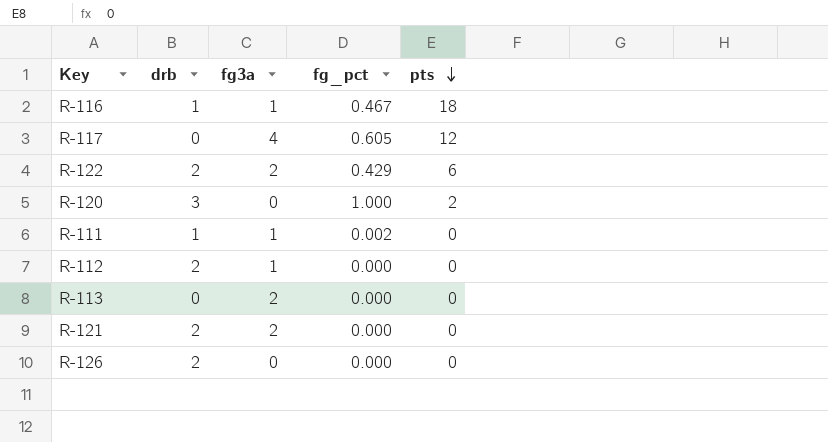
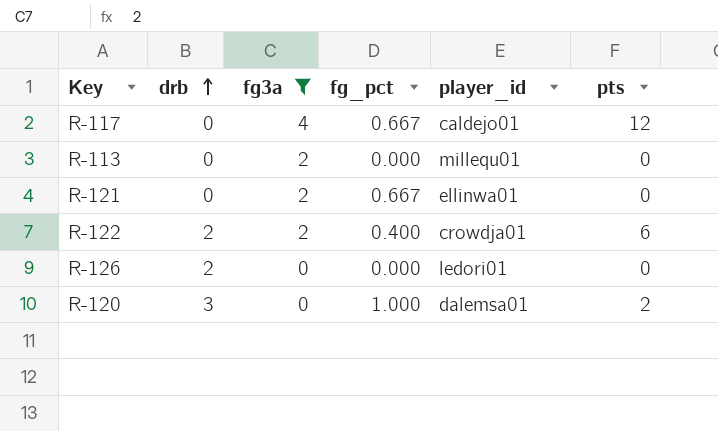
filter: none -> fg3a != 1
row order: pts descending -> drb ascending
column player_id | position: none -> 5
R-117 | fg_pct: 0.605 -> 0.667
R-121 | drb: 2 -> 0
R-121 | fg_pct: 0.000 -> 0.667
R-122 | fg_pct: 0.429 -> 0.400

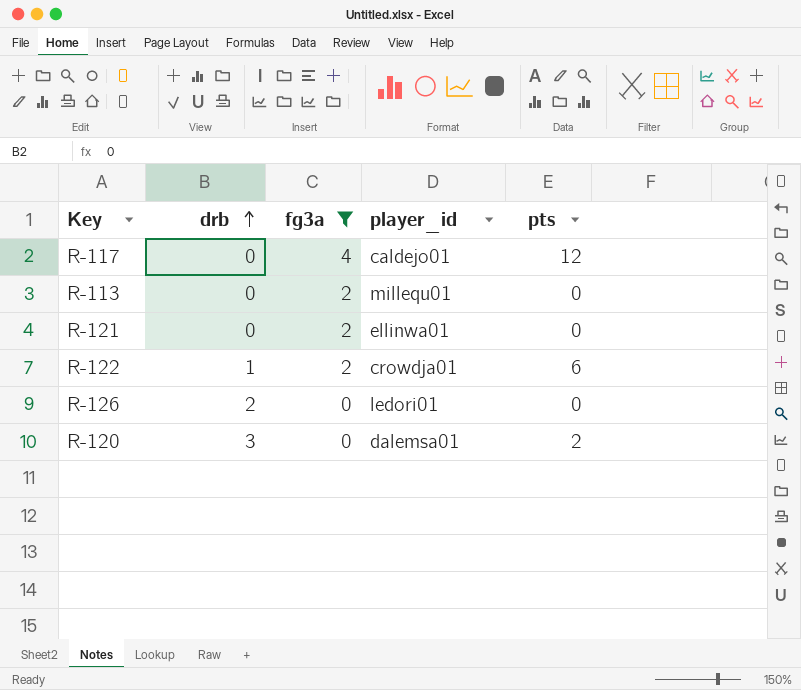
column fg_pct | position: 4 -> none
R-122 | drb: 2 -> 1

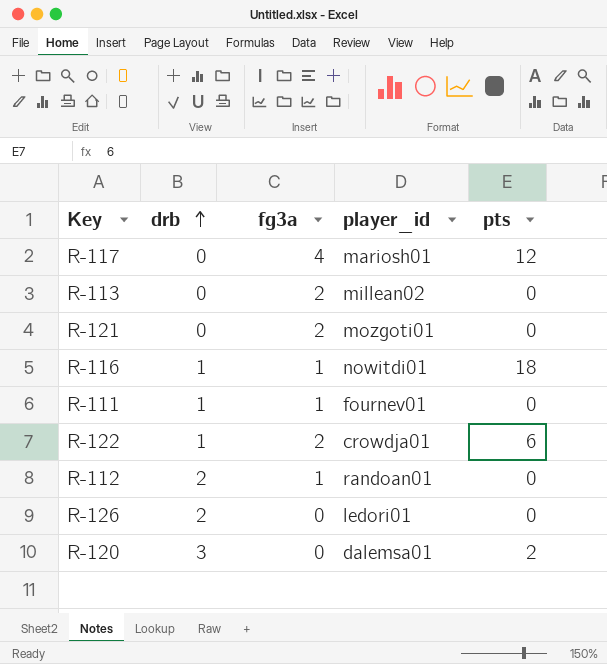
filter: fg3a != 1 -> none
R-117 | player_id: caldejo01 -> mariosh01
R-113 | player_id: millequ01 -> millean02
R-121 | player_id: ellinwa01 -> mozgoti01

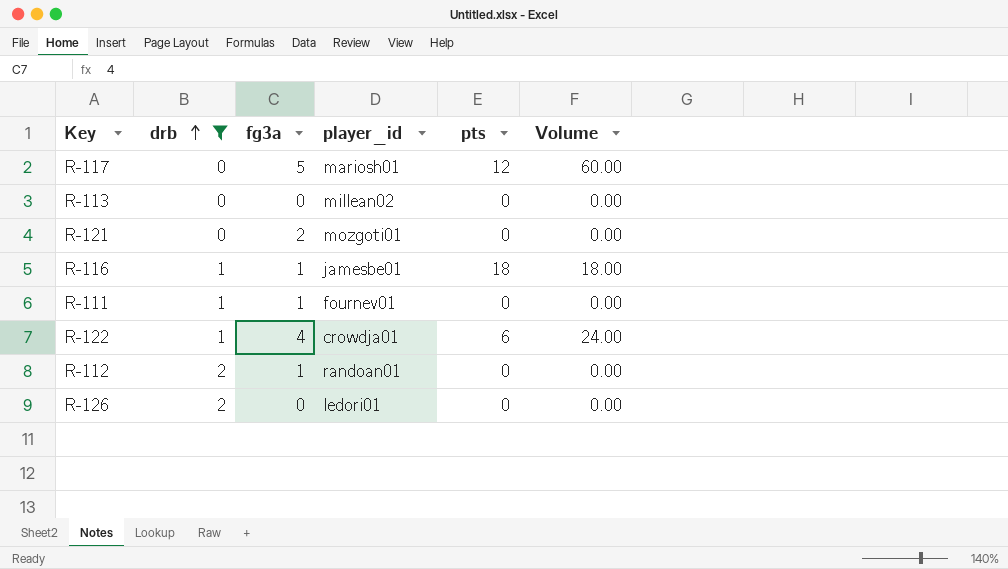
filter: none -> drb != 3
column Volume | formula: none -> [fg3a] * [pts]
R-117 | fg3a: 4 -> 5
R-113 | fg3a: 2 -> 0
R-116 | player_id: nowitdi01 -> jamesbe01
R-122 | fg3a: 2 -> 4

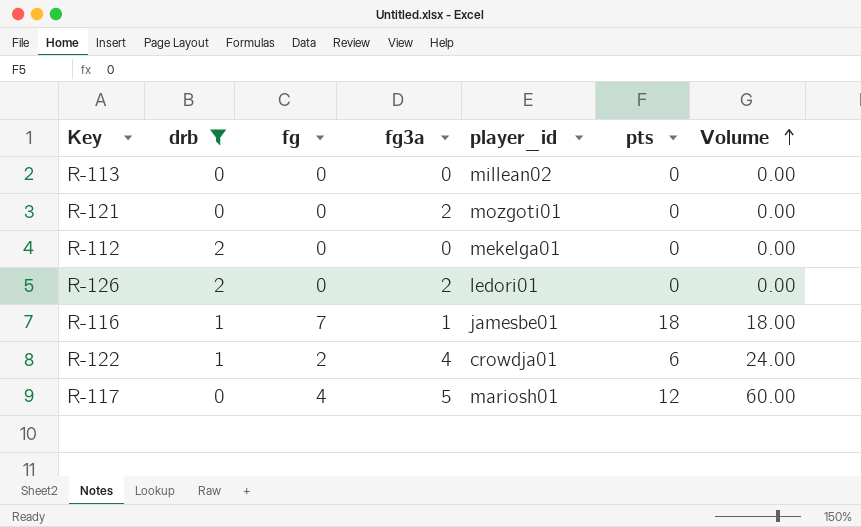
row order: drb ascending -> Volume ascending
column fg | position: none -> 3
row R-111: 1 | 1 | fournev01 | 0 | 0.00 -> none
R-112 | fg3a: 1 -> 0
R-112 | player_id: randoan01 -> mekelga01
R-126 | fg3a: 0 -> 2

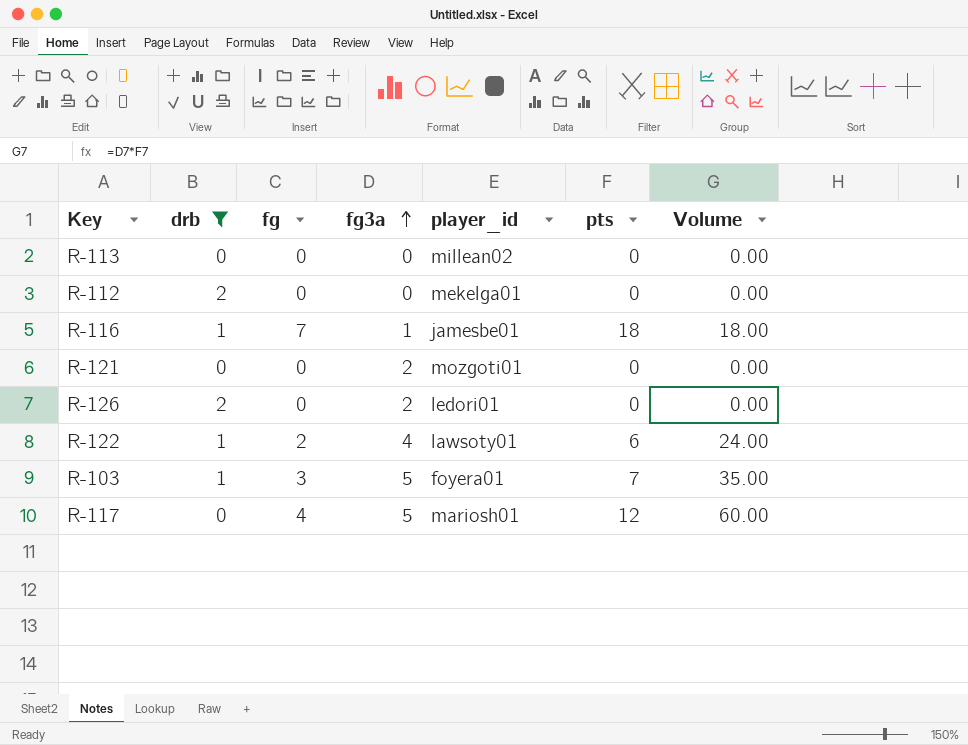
row order: Volume ascending -> fg3a ascending
R-122 | player_id: crowdja01 -> lawsoty01
row R-103: none -> 1 | 3 | 5 | foyera01 | 7 | 35.00

